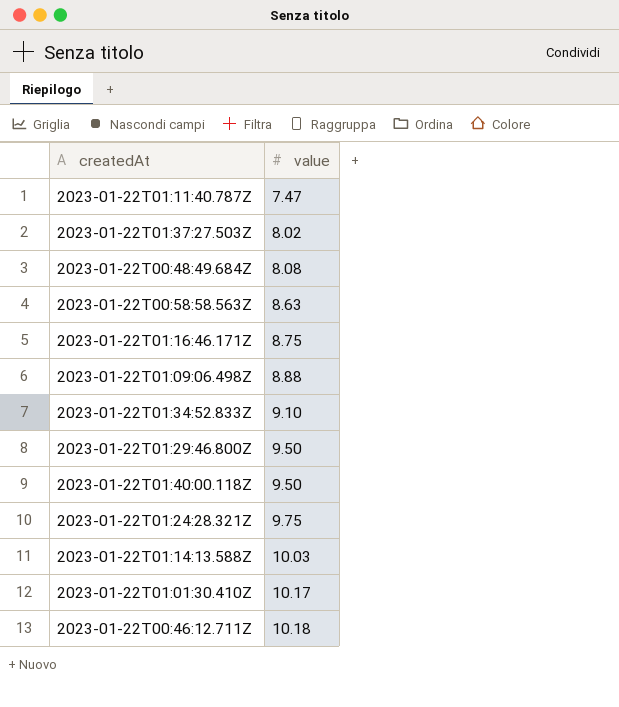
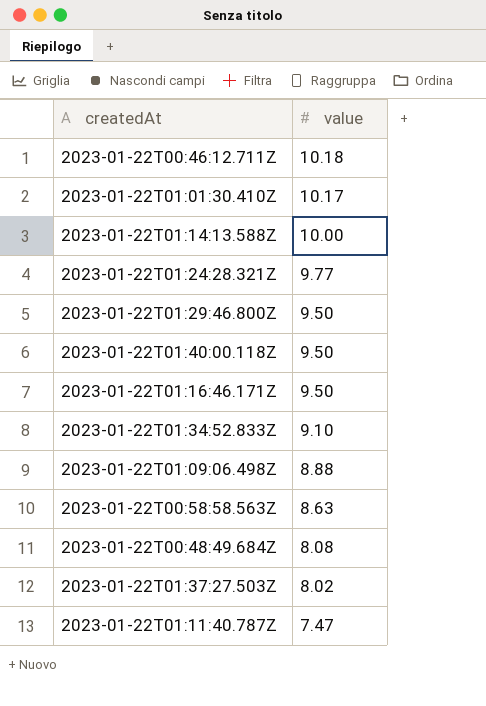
row order: value ascending -> value descending
2023-01-22T01:14:13.588Z | value: 10.03 -> 10.00
2023-01-22T01:24:28.321Z | value: 9.75 -> 9.77
2023-01-22T01:16:46.171Z | value: 8.75 -> 9.50

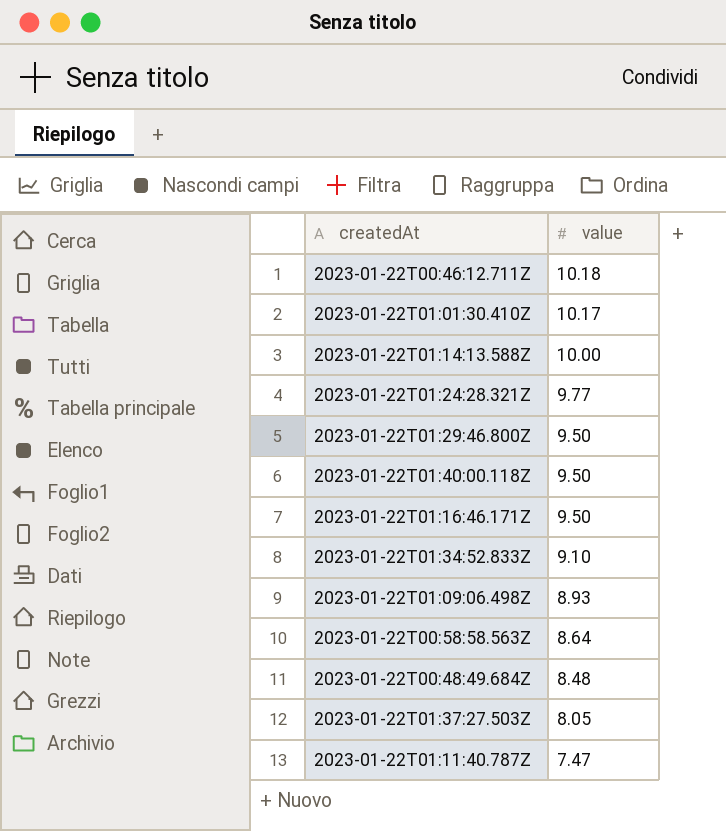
2023-01-22T01:09:06.498Z | value: 8.88 -> 8.93
2023-01-22T00:58:58.563Z | value: 8.63 -> 8.64
2023-01-22T00:48:49.684Z | value: 8.08 -> 8.48
2023-01-22T01:37:27.503Z | value: 8.02 -> 8.05

